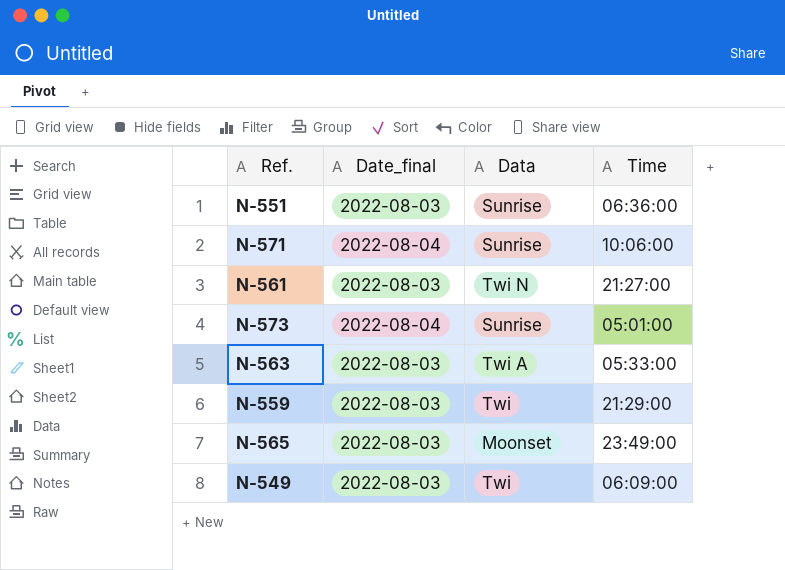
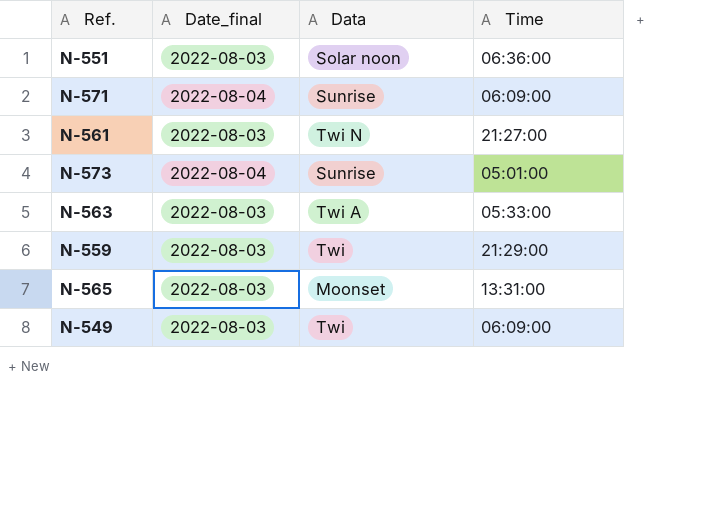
N-551 | Data: Sunrise -> Solar noon
N-571 | Time: 10:06:00 -> 06:09:00
N-565 | Time: 23:49:00 -> 13:31:00

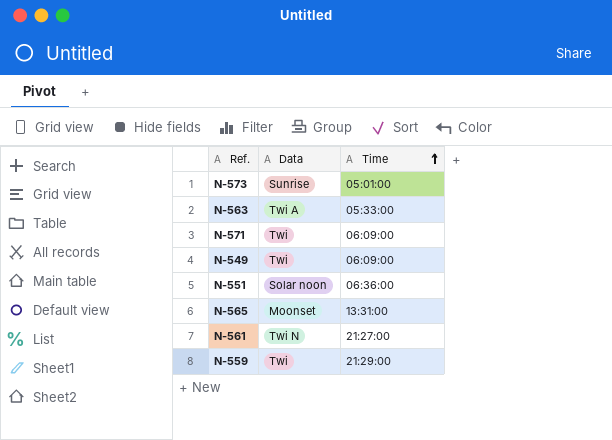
row order: none -> Time ascending
column Date_final | position: 2 -> none
N-571 | Data: Sunrise -> Twi

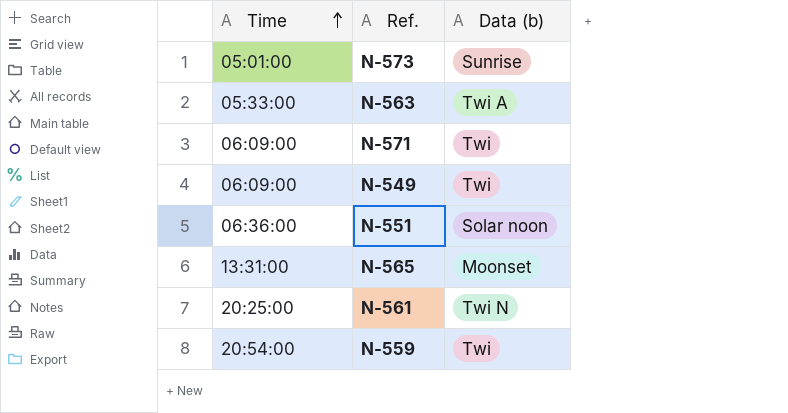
column Time | position: 3 -> 1
column name: Data -> Data (b)
N-561 | Time: 21:27:00 -> 20:25:00
N-559 | Time: 21:29:00 -> 20:54:00

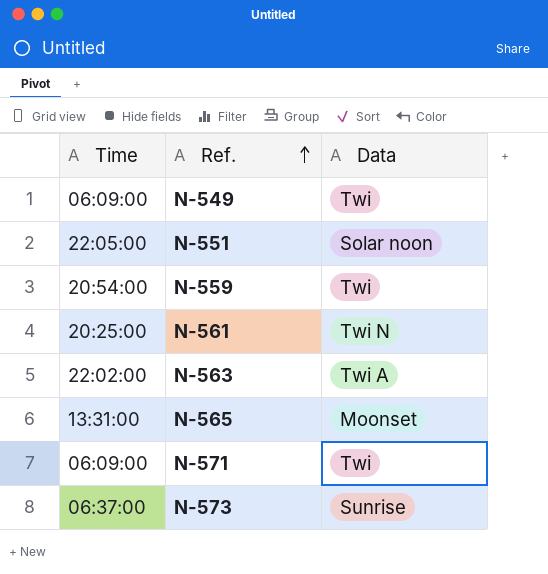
row order: Time ascending -> Ref. ascending
column name: Data (b) -> Data
N-551 | Time: 06:36:00 -> 22:05:00
N-563 | Time: 05:33:00 -> 22:02:00
N-573 | Time: 05:01:00 -> 06:37:00

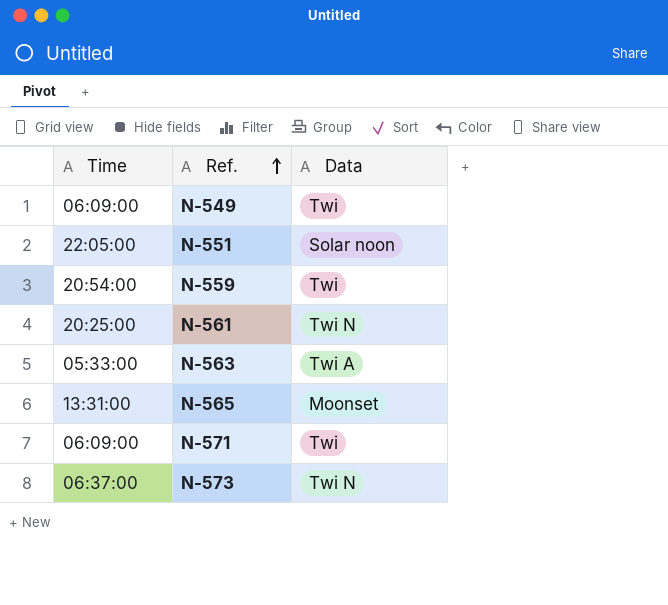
N-563 | Time: 22:02:00 -> 05:33:00
N-573 | Data: Sunrise -> Twi N

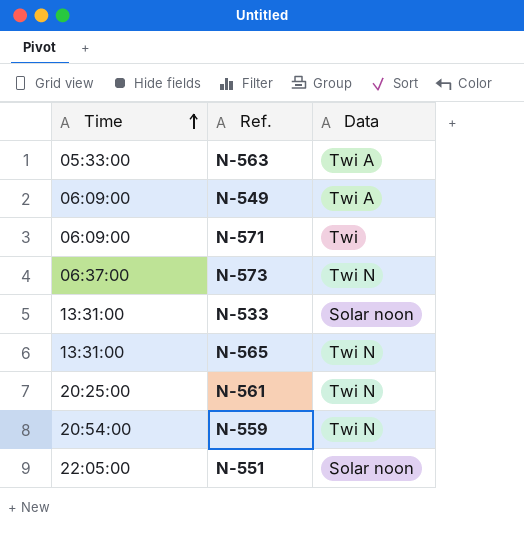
row order: Ref. ascending -> Time ascending
N-549 | Data: Twi -> Twi A
row N-533: none -> 13:31:00 | Solar noon
N-565 | Data: Moonset -> Twi N
N-559 | Data: Twi -> Twi N

